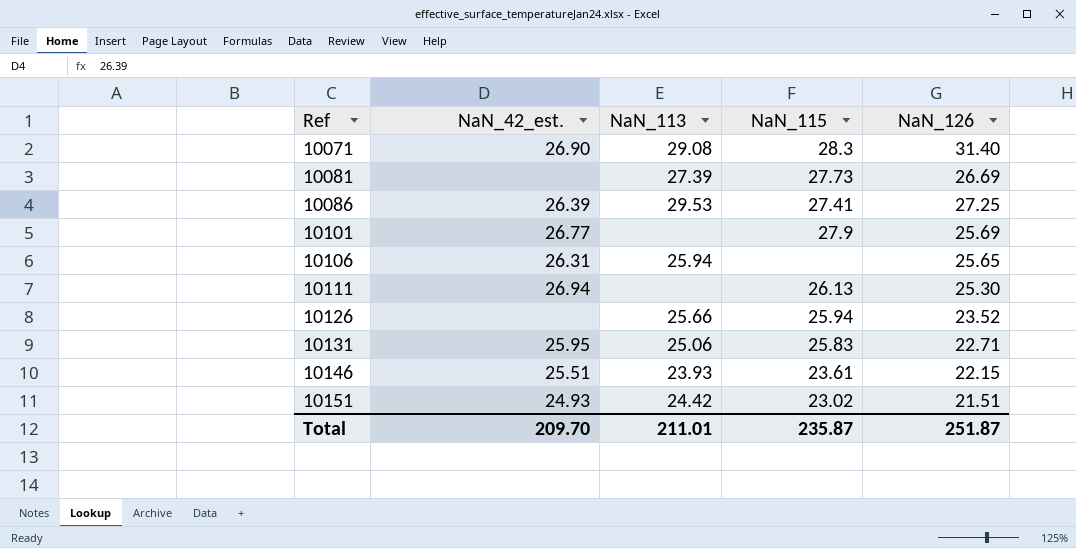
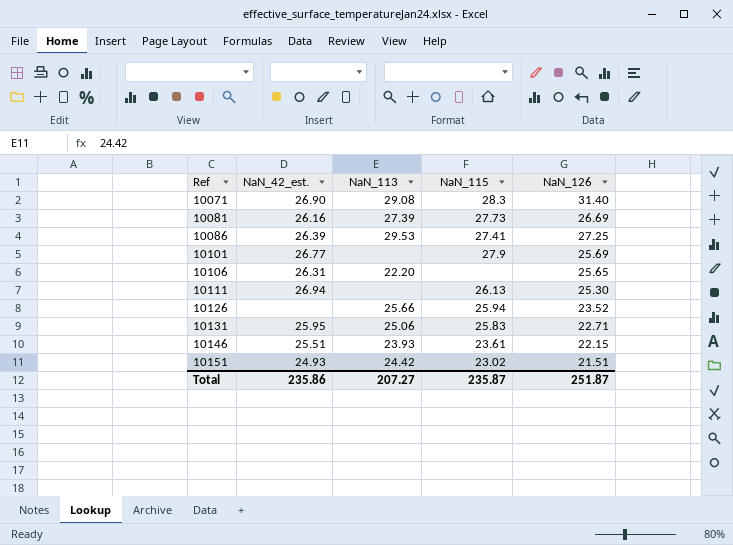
10081 | NaN_42_est.: none -> 26.16
10106 | NaN_113: 25.94 -> 22.20
Total | NaN_42_est.: 209.70 -> 235.86
Total | NaN_113: 211.01 -> 207.27

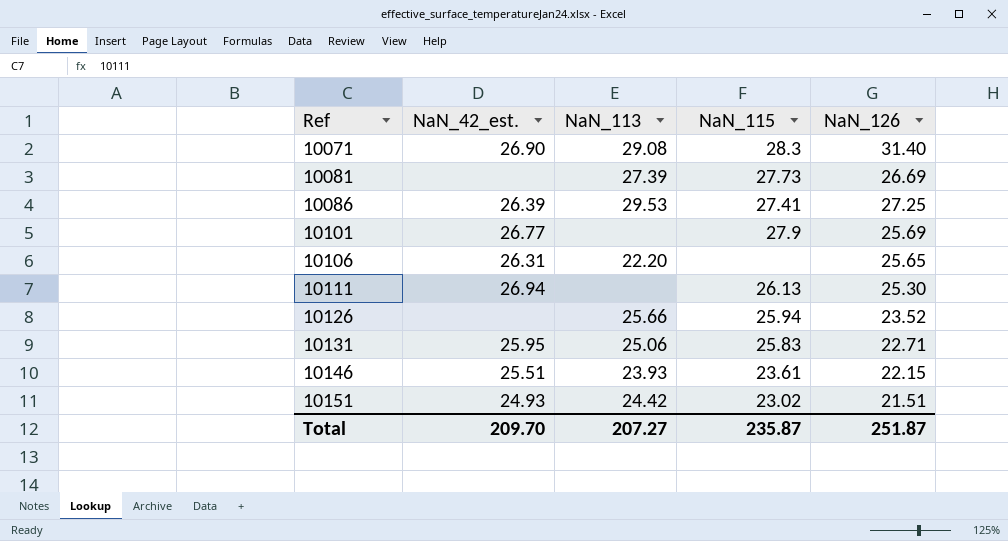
10081 | NaN_42_est.: 26.16 -> none
Total | NaN_42_est.: 235.86 -> 209.70

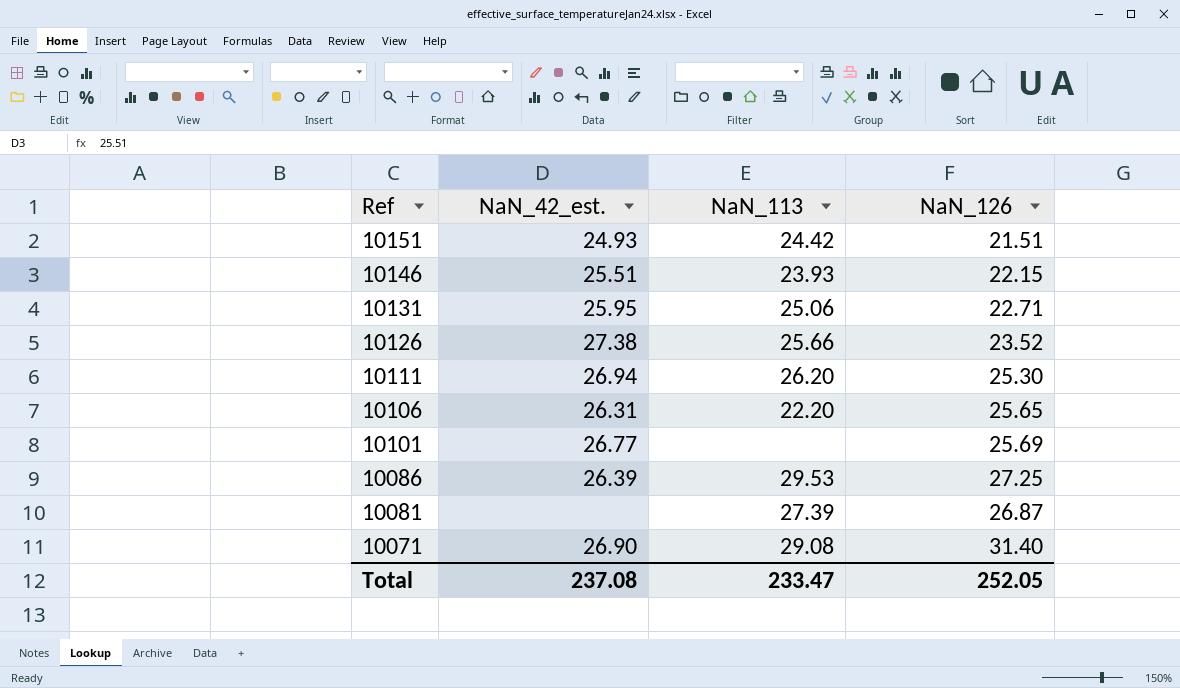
row order: Ref ascending -> Ref descending
column NaN_115 | position: 4 -> none
10126 | NaN_42_est.: none -> 27.38
10111 | NaN_113: none -> 26.20
10081 | NaN_126: 26.69 -> 26.87
Total | NaN_42_est.: 209.70 -> 237.08
Total | NaN_113: 207.27 -> 233.47
Total | NaN_126: 251.87 -> 252.05

